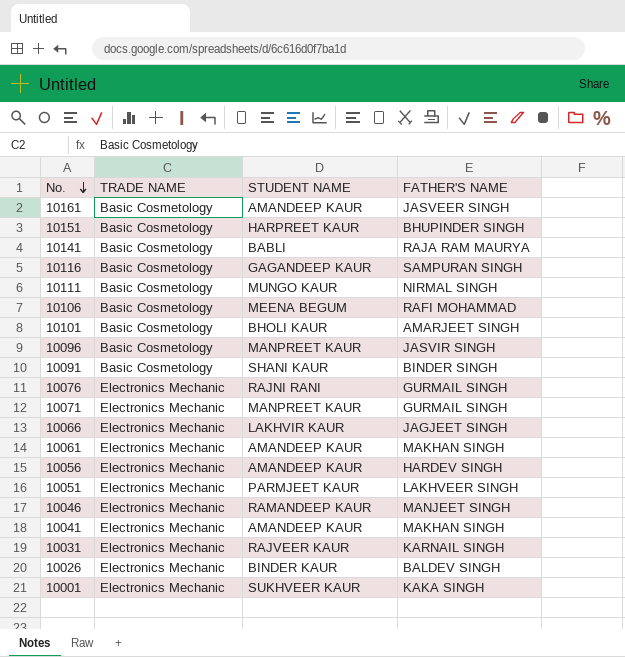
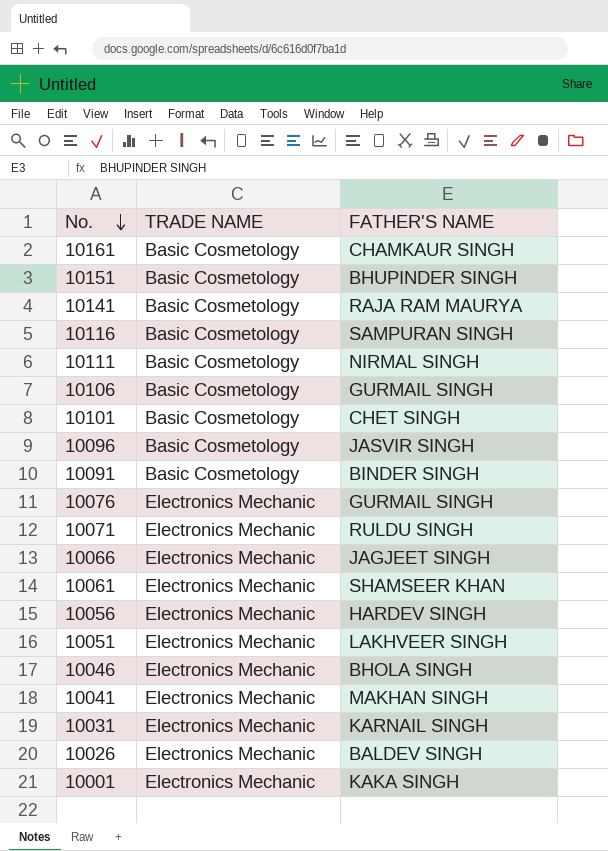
column STUDENT NAME | position: 3 -> none
10161 | FATHER'S NAME: JASVEER SINGH -> CHAMKAUR SINGH
10106 | FATHER'S NAME: RAFI MOHAMMAD -> GURMAIL SINGH
10101 | FATHER'S NAME: AMARJEET SINGH -> CHET SINGH
10071 | FATHER'S NAME: GURMAIL SINGH -> RULDU SINGH
10061 | FATHER'S NAME: MAKHAN SINGH -> SHAMSEER KHAN
10046 | FATHER'S NAME: MANJEET SINGH -> BHOLA SINGH

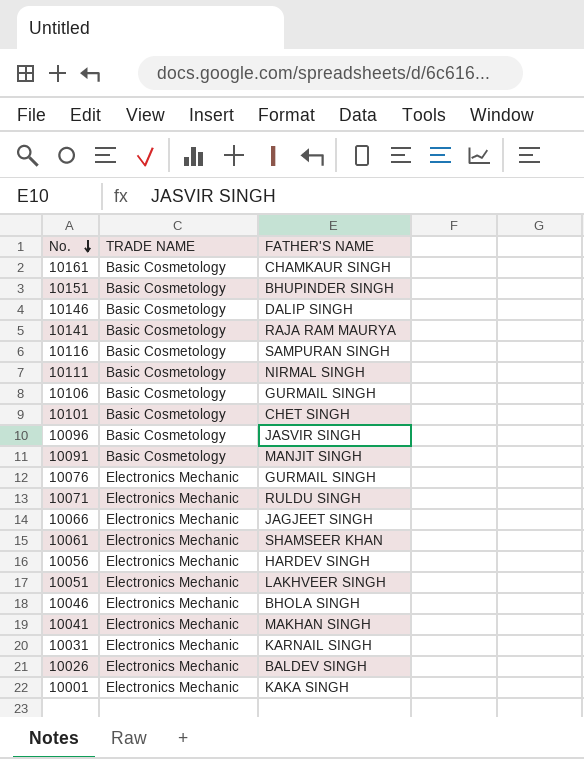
row 10146: none -> Basic Cosmetology | DALIP SINGH
10091 | FATHER'S NAME: BINDER SINGH -> MANJIT SINGH

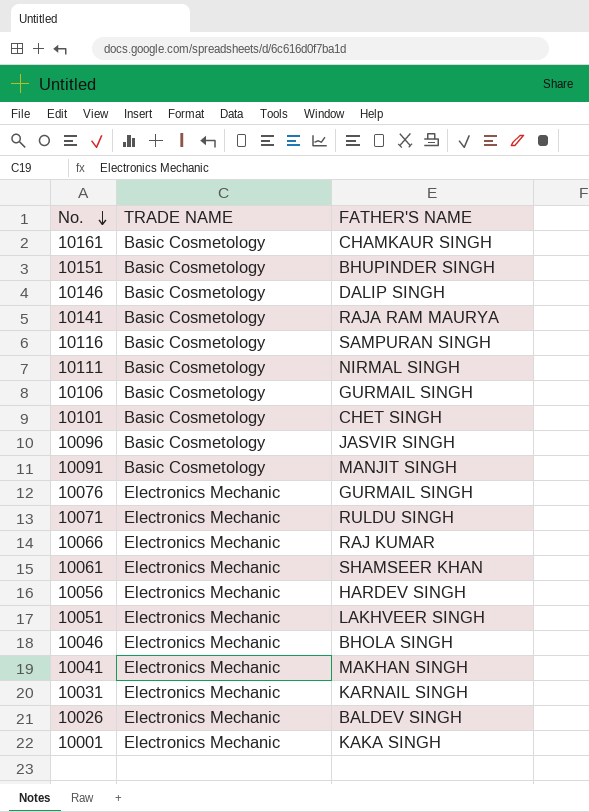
10066 | FATHER'S NAME: JAGJEET SINGH -> RAJ KUMAR

